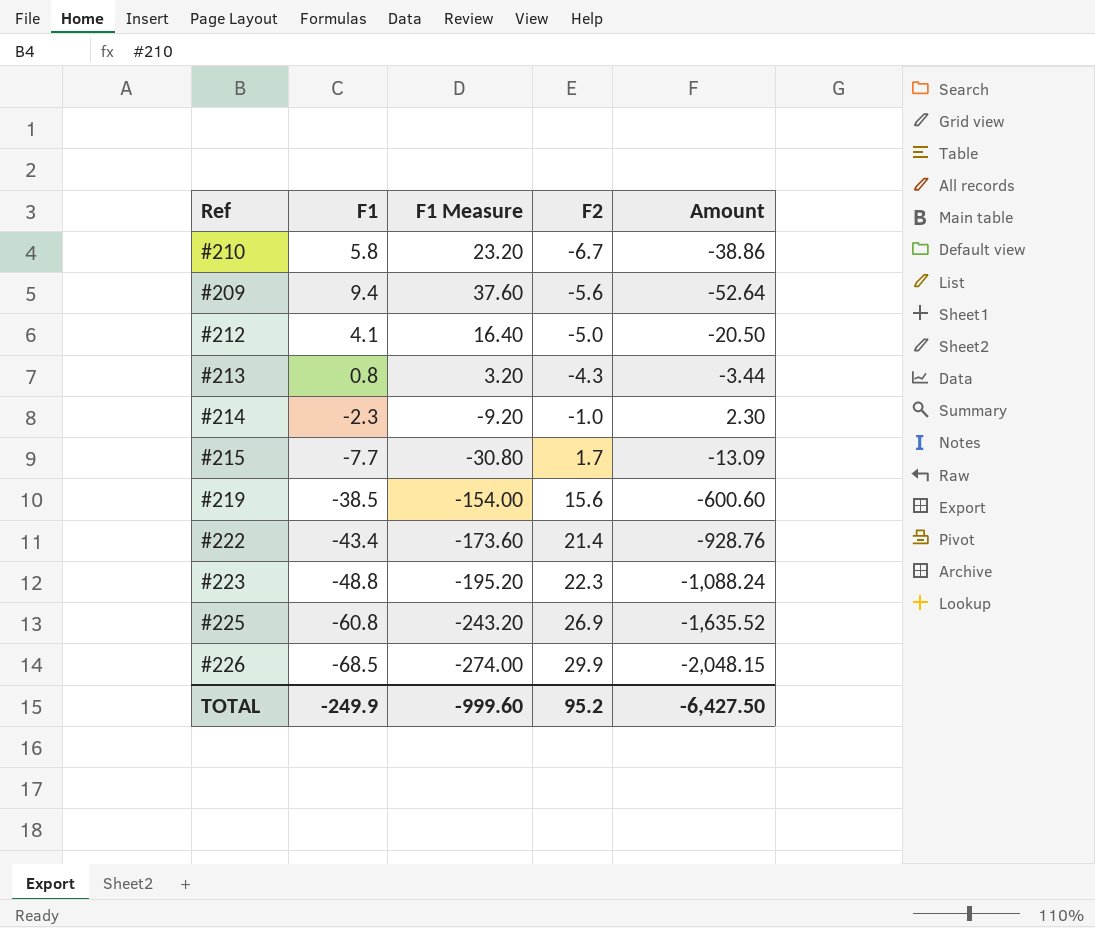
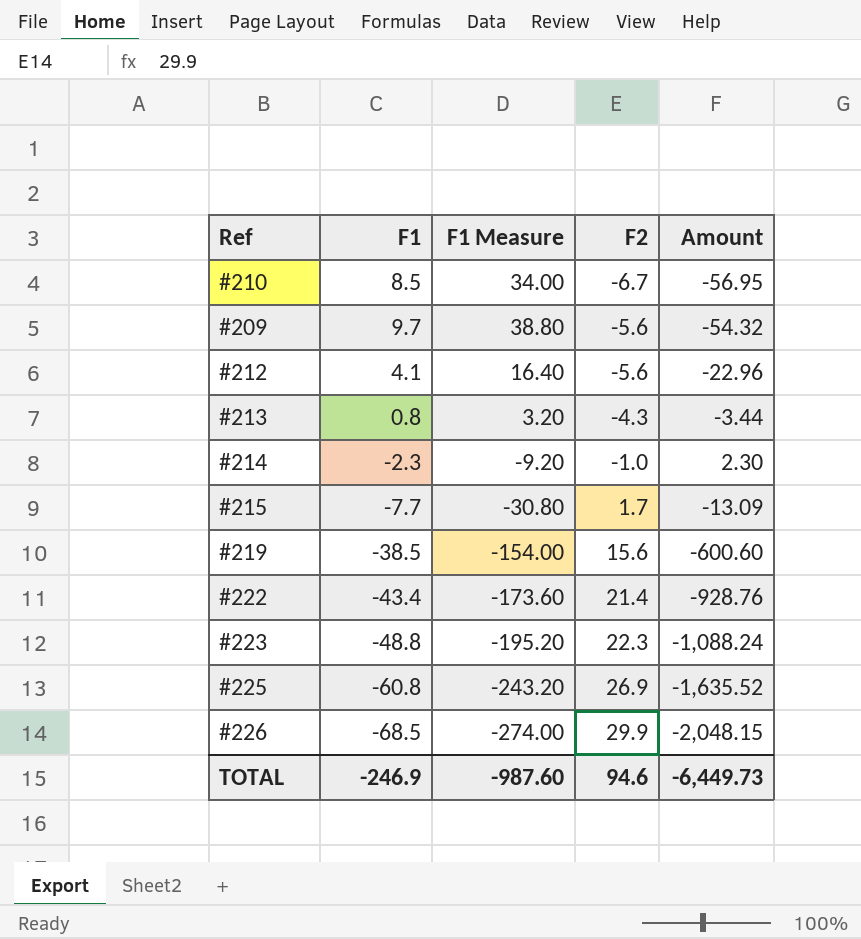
#210 | F1: 5.8 -> 8.5
#210 | F1 Measure: 23.20 -> 34.00
#210 | Amount: -38.86 -> -56.95
#209 | F1: 9.4 -> 9.7
#209 | F1 Measure: 37.60 -> 38.80
#209 | Amount: -52.64 -> -54.32
#212 | F2: -5.0 -> -5.6
#212 | Amount: -20.50 -> -22.96
TOTAL | F1: -249.9 -> -246.9
TOTAL | F1 Measure: -999.60 -> -987.60
TOTAL | F2: 95.2 -> 94.6
TOTAL | Amount: -6,427.50 -> -6,449.73

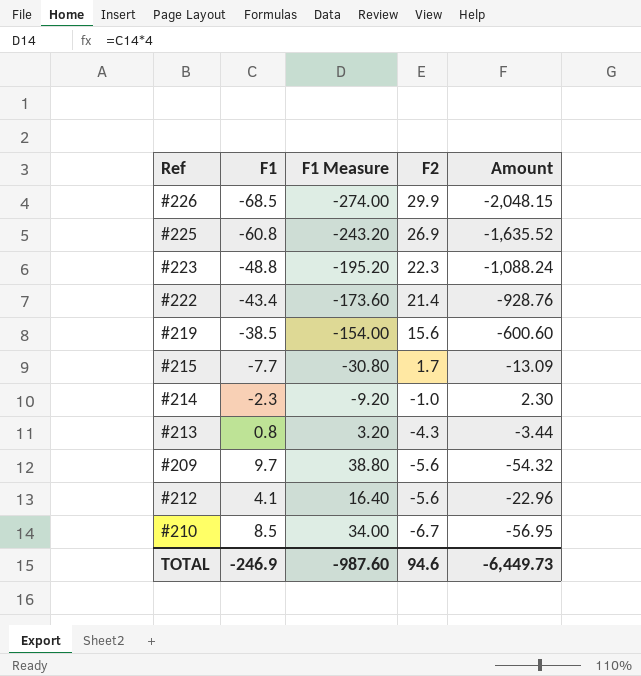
row order: F2 ascending -> F2 descending

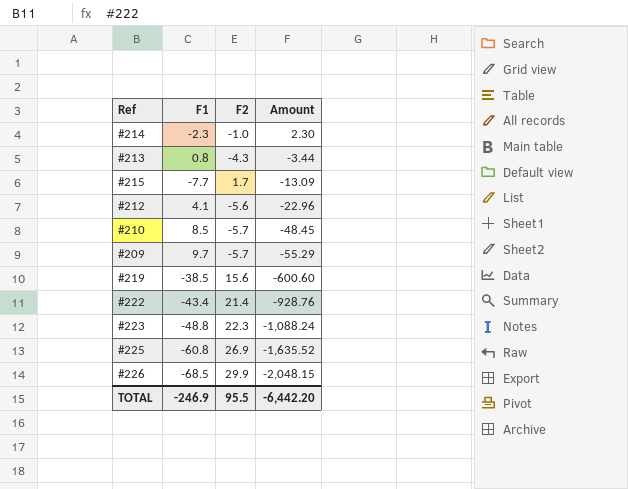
row order: F2 descending -> Amount descending
column F1 Measure | formula: [F1] * 4 -> none
#210 | F2: -6.7 -> -5.7
#210 | Amount: -56.95 -> -48.45
#209 | F2: -5.6 -> -5.7
#209 | Amount: -54.32 -> -55.29
TOTAL | F2: 94.6 -> 95.5
TOTAL | Amount: -6,449.73 -> -6,442.20

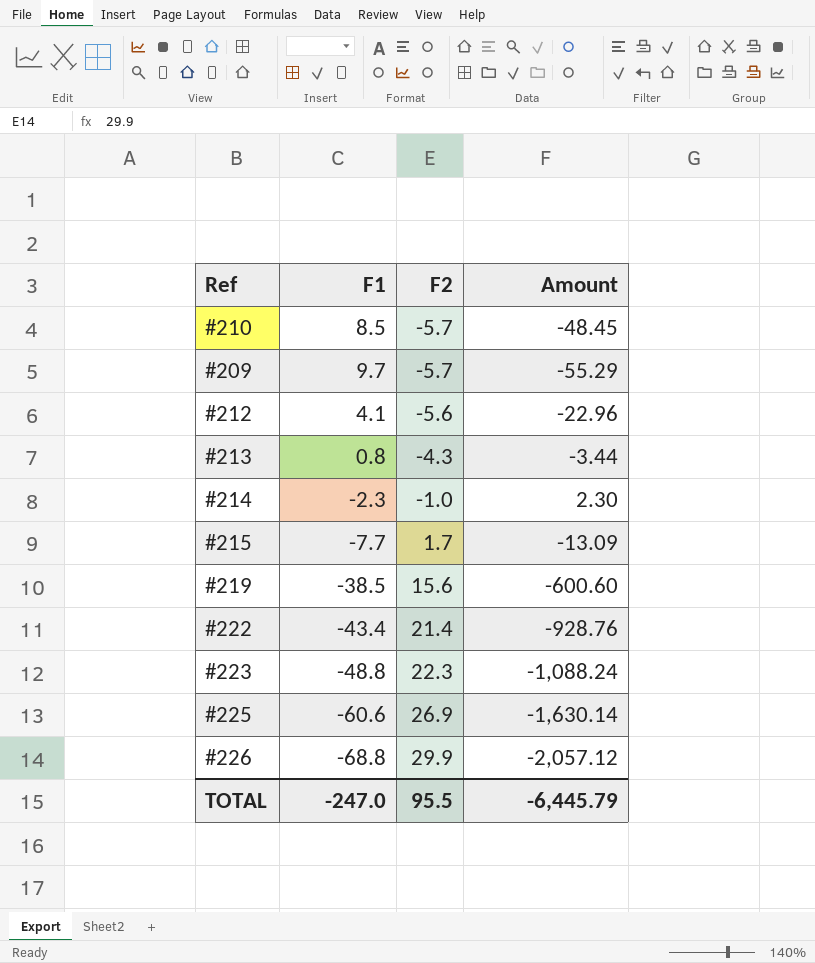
row order: Amount descending -> F2 ascending
#225 | F1: -60.8 -> -60.6
#225 | Amount: -1,635.52 -> -1,630.14
#226 | F1: -68.5 -> -68.8
#226 | Amount: -2,048.15 -> -2,057.12
TOTAL | F1: -246.9 -> -247.0
TOTAL | Amount: -6,442.20 -> -6,445.79

